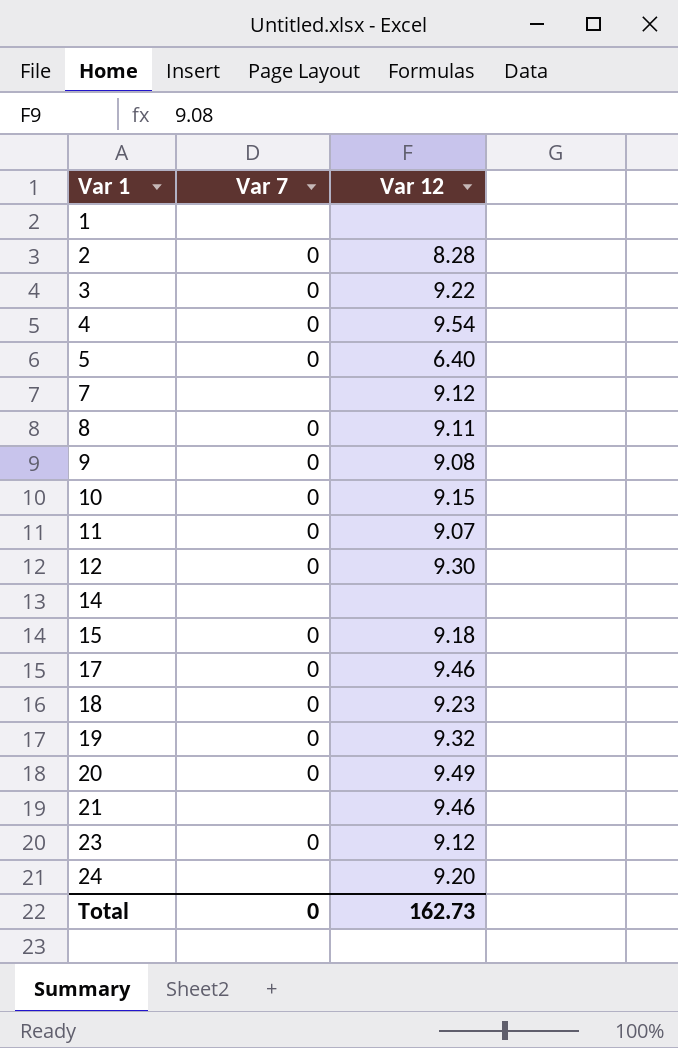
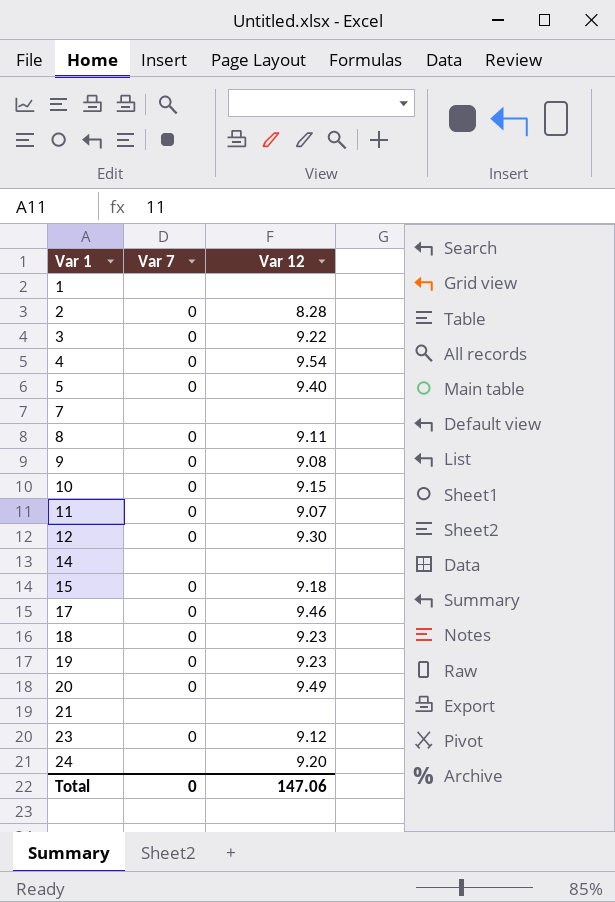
5 | Var 12: 6.40 -> 9.40
7 | Var 12: 9.12 -> none
19 | Var 12: 9.32 -> 9.23
21 | Var 12: 9.46 -> none
Total | Var 12: 162.73 -> 147.06

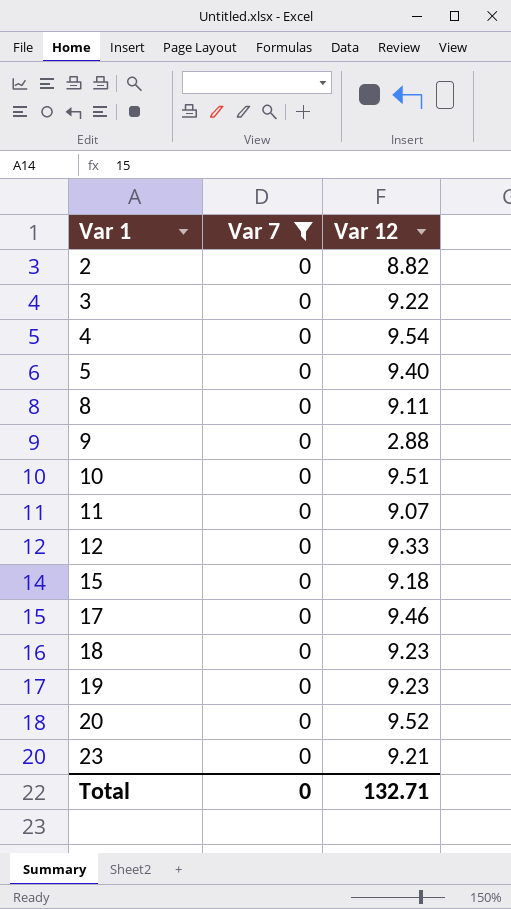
filter: none -> Var 7 = 0
2 | Var 12: 8.28 -> 8.82
9 | Var 12: 9.08 -> 2.88
10 | Var 12: 9.15 -> 9.51
12 | Var 12: 9.30 -> 9.33
20 | Var 12: 9.49 -> 9.52
23 | Var 12: 9.12 -> 9.21
Total | Var 12: 147.06 -> 132.71

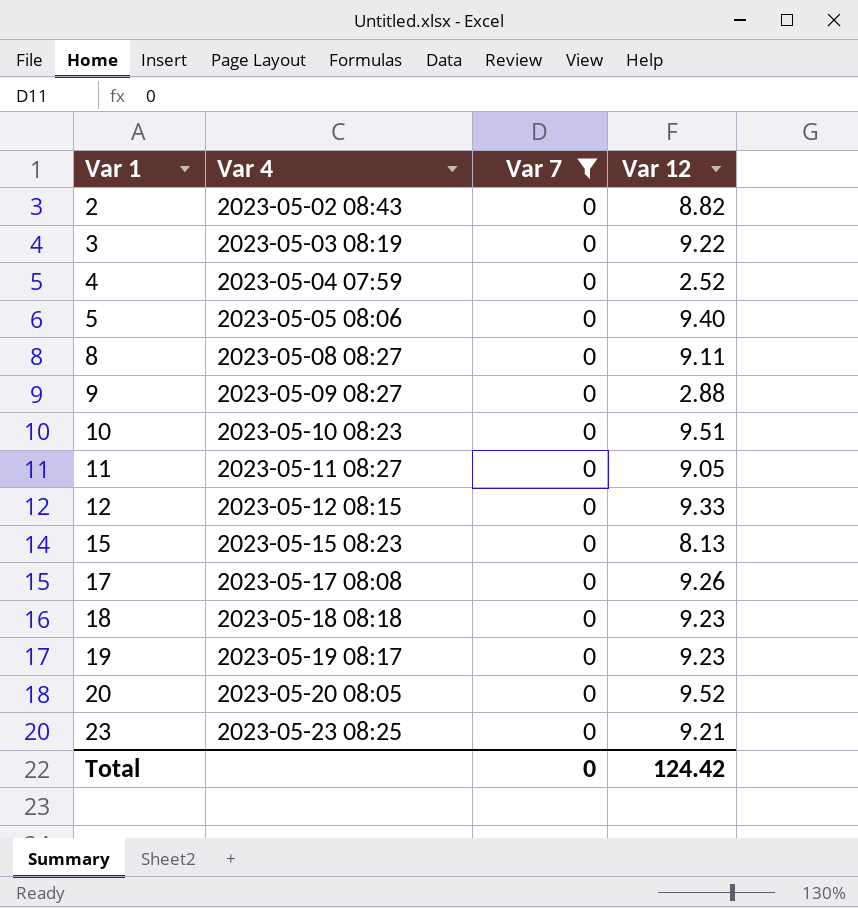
column Var 4 | position: none -> 2
4 | Var 12: 9.54 -> 2.52
11 | Var 12: 9.07 -> 9.05
15 | Var 12: 9.18 -> 8.13
17 | Var 12: 9.46 -> 9.26
Total | Var 12: 132.71 -> 124.42

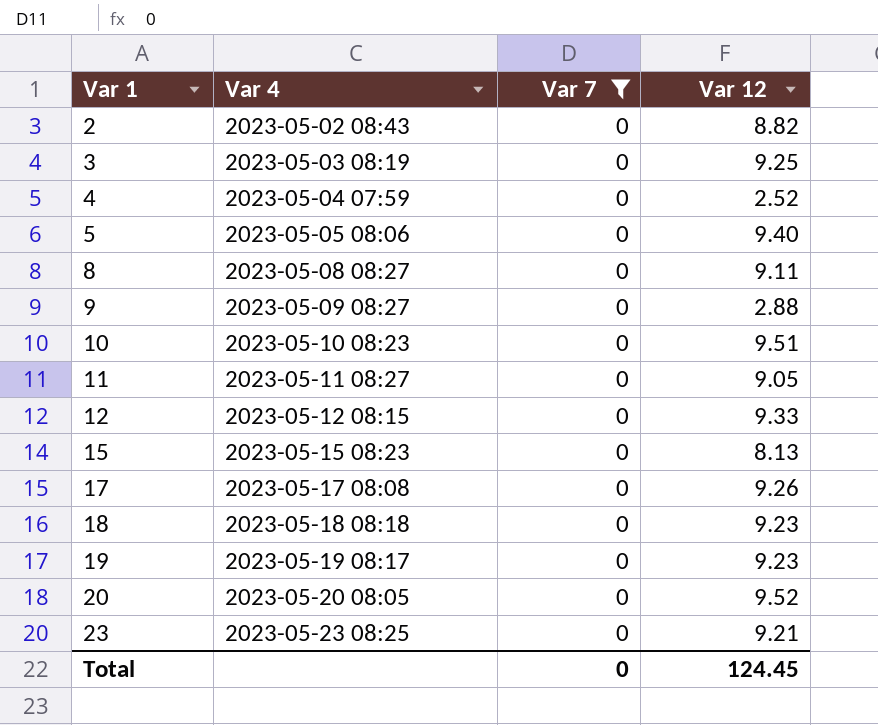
3 | Var 12: 9.22 -> 9.25
Total | Var 12: 124.42 -> 124.45

